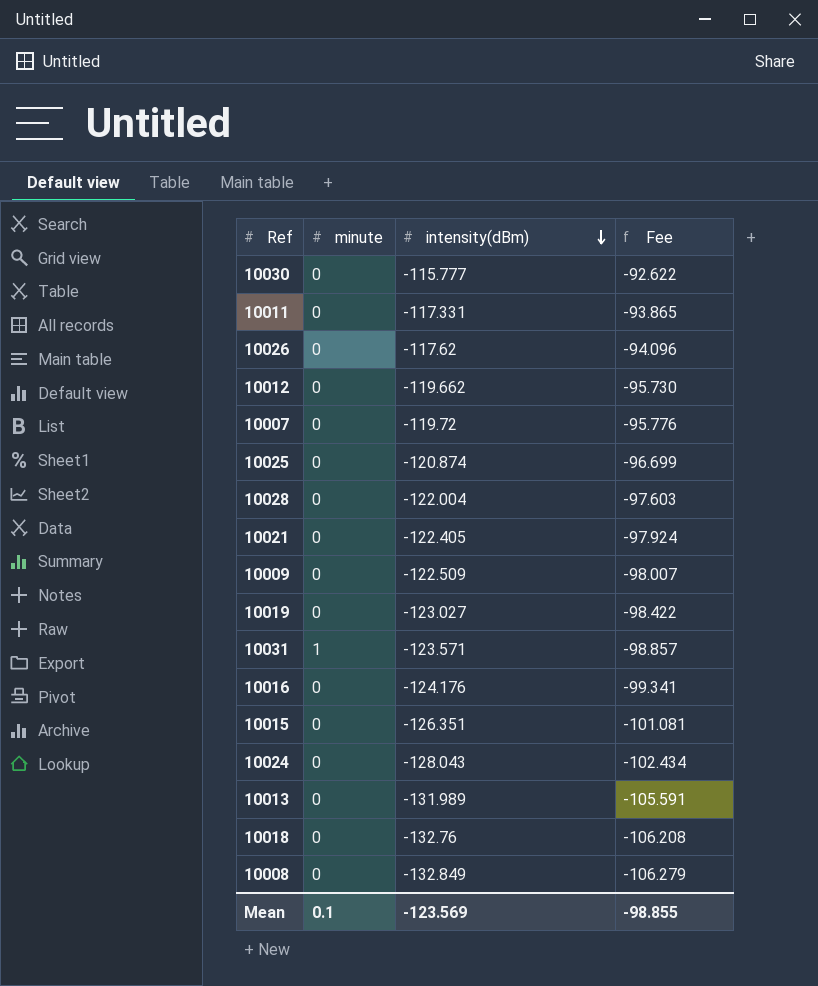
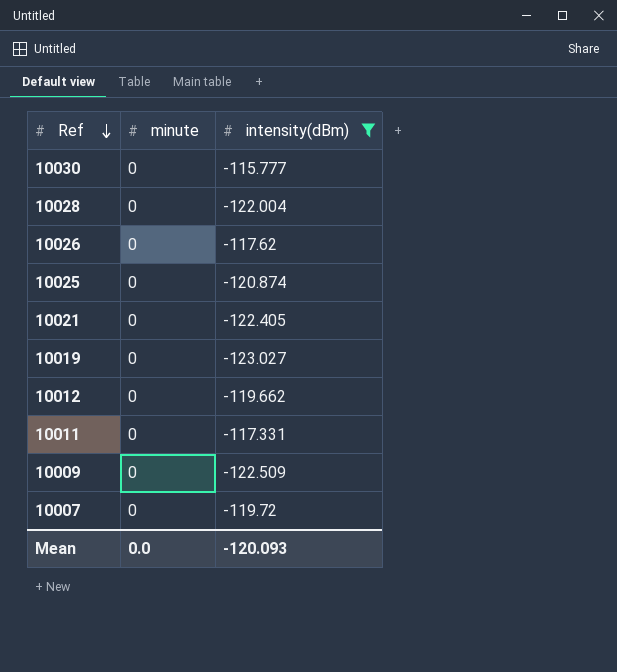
filter: none -> intensity(dBm) >= -123.027
row order: intensity(dBm) descending -> Ref descending
column Fee | formula: [intensity(dBm)] * 0.8 -> none
Mean | minute: 0.1 -> 0.0
Mean | intensity(dBm): -123.569 -> -120.093

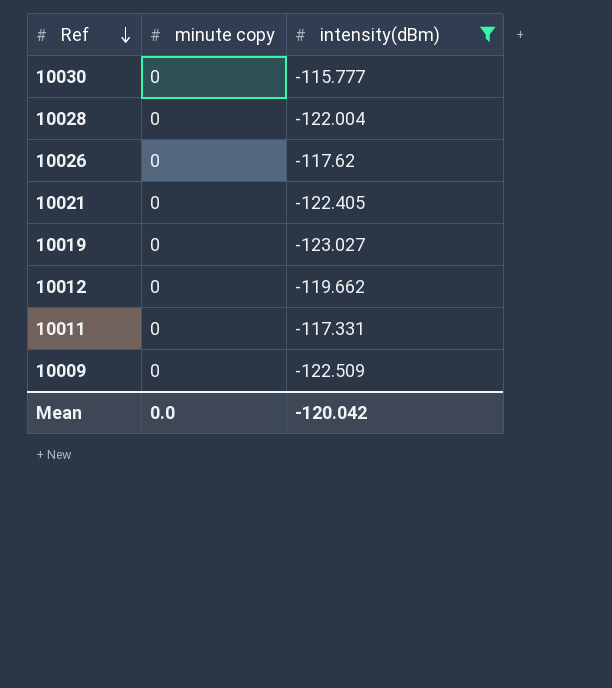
column name: minute -> minute copy
row 10025: 0 | -120.874 -> none
row 10007: 0 | -119.72 -> none
Mean | intensity(dBm): -120.093 -> -120.042

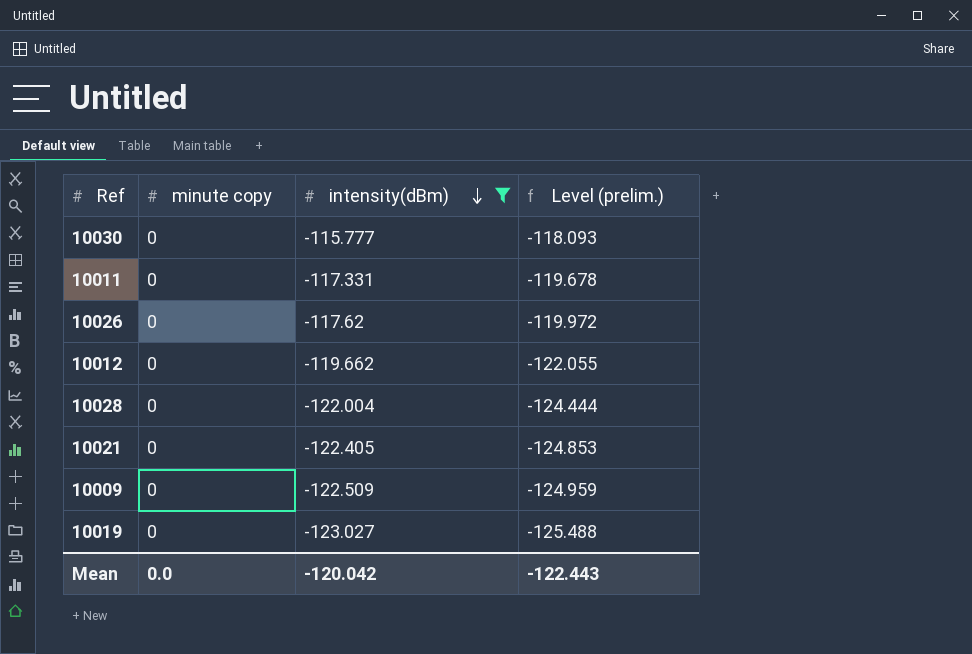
row order: Ref descending -> intensity(dBm) descending
column Level (prelim.) | formula: none -> [intensity(dBm)] * 1.02

